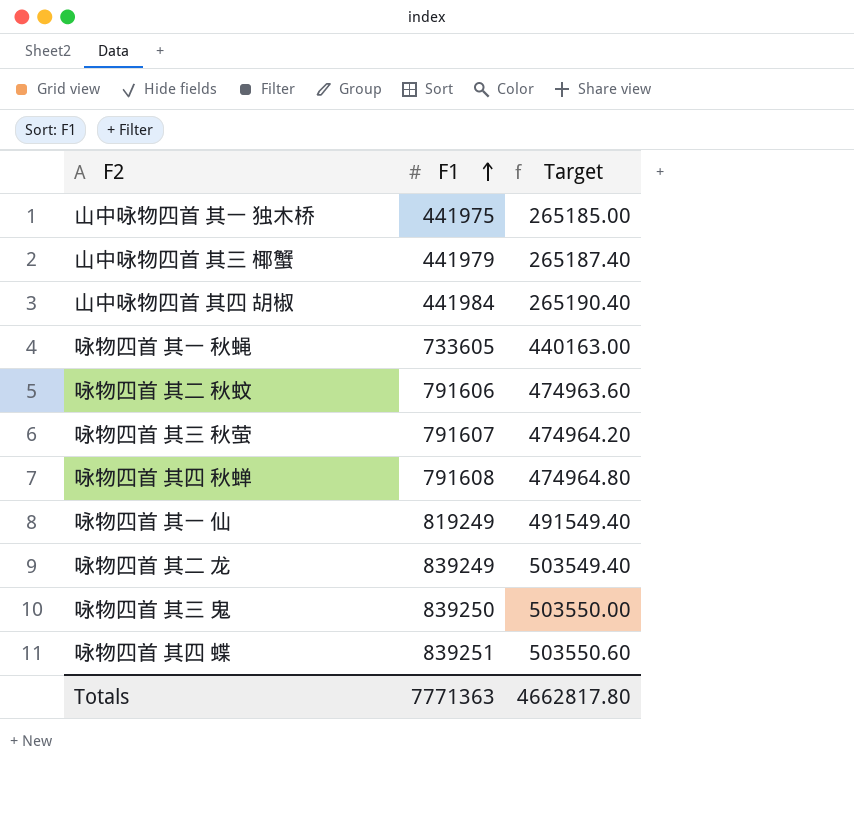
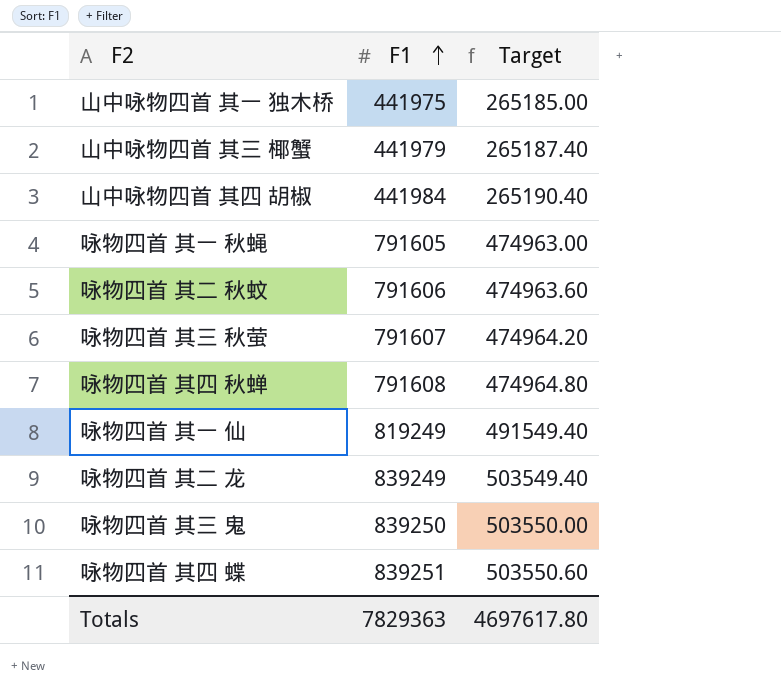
咏物四首 其一 秋蝇 | F1: 733605 -> 791605
咏物四首 其一 秋蝇 | Target: 440163.00 -> 474963.00
Totals | F1: 7771363 -> 7829363
Totals | Target: 4662817.80 -> 4697617.80

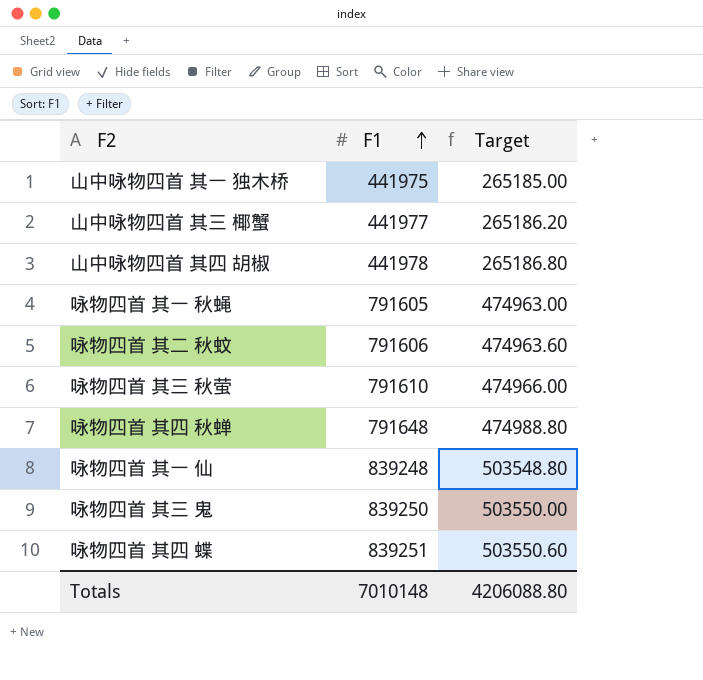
row 咏物四首 其二 龙: 839249 | 503549.40 -> none
山中咏物四首 其三 椰蟹 | F1: 441979 -> 441977
山中咏物四首 其三 椰蟹 | Target: 265187.40 -> 265186.20
山中咏物四首 其四 胡椒 | F1: 441984 -> 441978
山中咏物四首 其四 胡椒 | Target: 265190.40 -> 265186.80
咏物四首 其三 秋萤 | F1: 791607 -> 791610
咏物四首 其三 秋萤 | Target: 474964.20 -> 474966.00
咏物四首 其四 秋蝉 | F1: 791608 -> 791648
咏物四首 其四 秋蝉 | Target: 474964.80 -> 474988.80
咏物四首 其一 仙 | F1: 819249 -> 839248
咏物四首 其一 仙 | Target: 491549.40 -> 503548.80
Totals | F1: 7829363 -> 7010148
Totals | Target: 4697617.80 -> 4206088.80

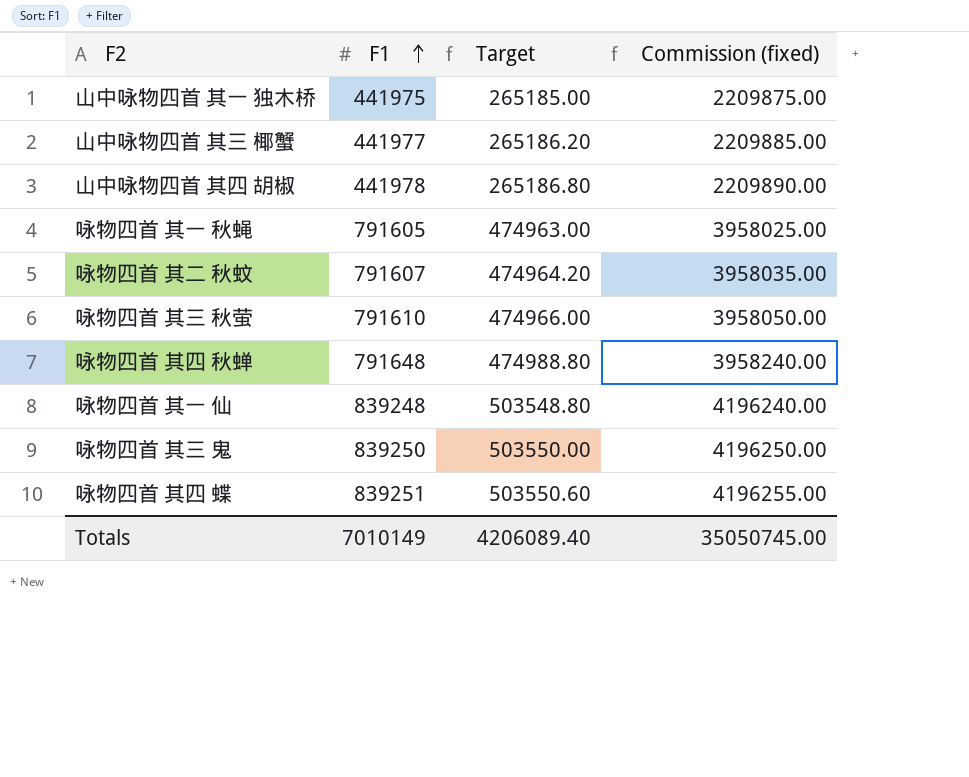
column Commission (fixed) | formula: none -> [F1] * 5
咏物四首 其二 秋蚊 | F1: 791606 -> 791607
咏物四首 其二 秋蚊 | Target: 474963.60 -> 474964.20
Totals | F1: 7010148 -> 7010149
Totals | Target: 4206088.80 -> 4206089.40

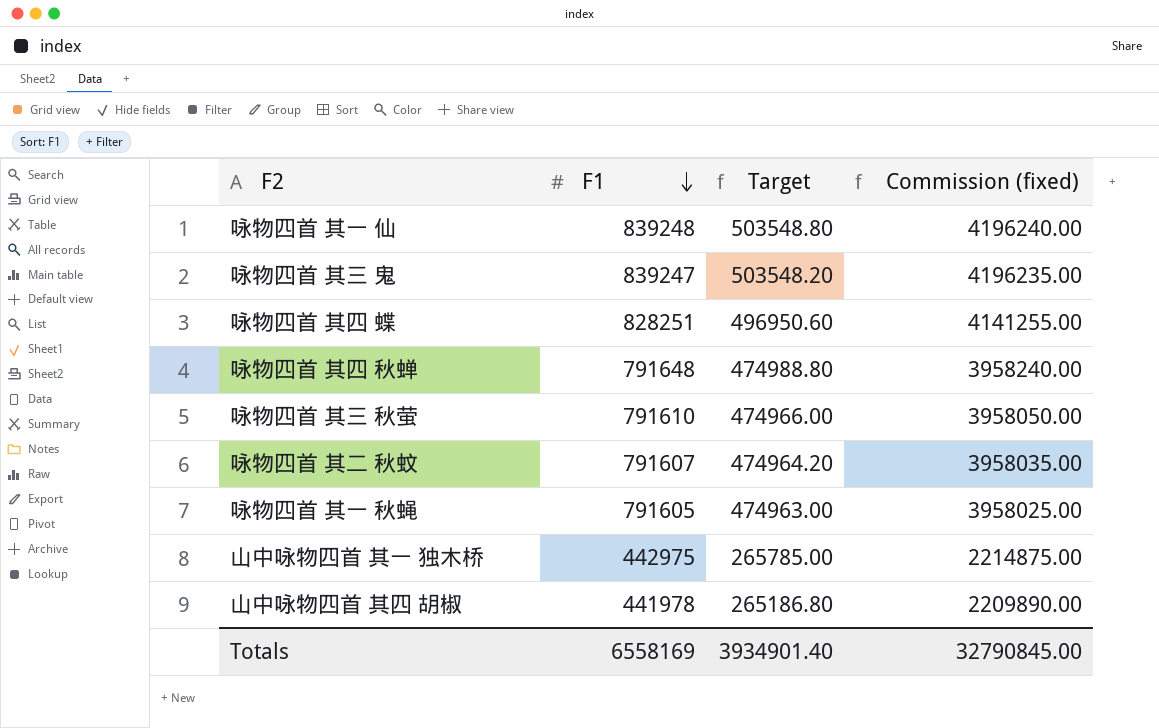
row order: F1 ascending -> F1 descending
row 山中咏物四首 其三 椰蟹: 441977 | 265186.20 | 2209885.00 -> none
咏物四首 其三 鬼 | F1: 839250 -> 839247
咏物四首 其三 鬼 | Target: 503550.00 -> 503548.20
咏物四首 其三 鬼 | Commission (fixed): 4196250.00 -> 4196235.00
咏物四首 其四 蝶 | F1: 839251 -> 828251
咏物四首 其四 蝶 | Target: 503550.60 -> 496950.60
咏物四首 其四 蝶 | Commission (fixed): 4196255.00 -> 4141255.00
山中咏物四首 其一 独木桥 | F1: 441975 -> 442975
山中咏物四首 其一 独木桥 | Target: 265185.00 -> 265785.00
山中咏物四首 其一 独木桥 | Commission (fixed): 2209875.00 -> 2214875.00
Totals | F1: 7010149 -> 6558169
Totals | Target: 4206089.40 -> 3934901.40
Totals | Commission (fixed): 35050745.00 -> 32790845.00

